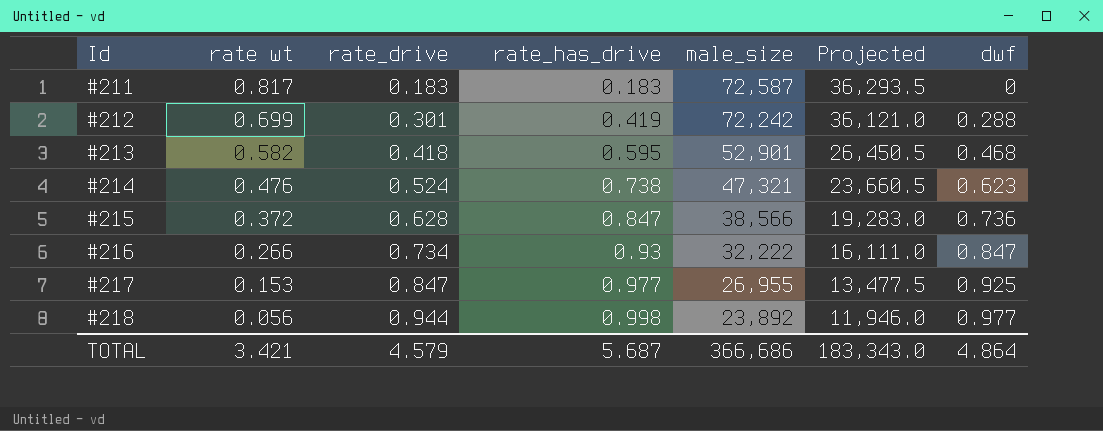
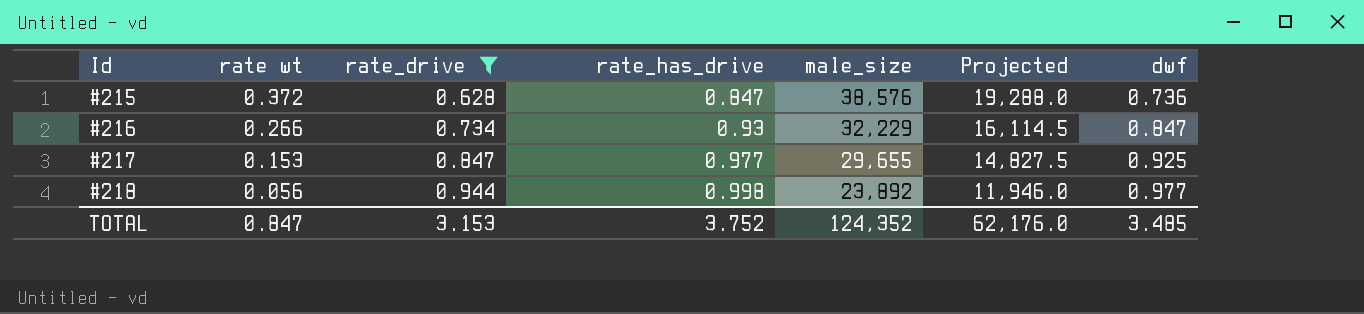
filter: none -> rate_drive >= 0.628
#215 | male_size: 38,566 -> 38,576
#215 | Projected: 19,283.0 -> 19,288.0
#216 | male_size: 32,222 -> 32,229
#216 | Projected: 16,111.0 -> 16,114.5
#217 | male_size: 26,955 -> 29,655
#217 | Projected: 13,477.5 -> 14,827.5
TOTAL | rate wt: 3.421 -> 0.847
TOTAL | rate_drive: 4.579 -> 3.153
TOTAL | rate_has_drive: 5.687 -> 3.752
TOTAL | male_size: 366,686 -> 124,352
TOTAL | Projected: 183,343.0 -> 62,176.0
TOTAL | dwf: 4.864 -> 3.485

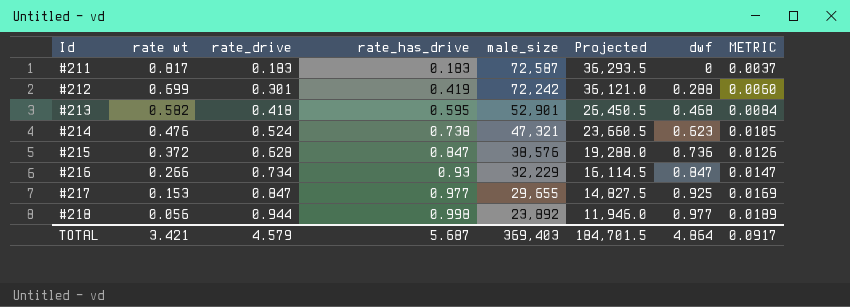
filter: rate_drive >= 0.628 -> none
column METRIC | formula: none -> [rate_drive] * 0.02
TOTAL | rate wt: 0.847 -> 3.421
TOTAL | rate_drive: 3.153 -> 4.579
TOTAL | rate_has_drive: 3.752 -> 5.687
TOTAL | male_size: 124,352 -> 369,403
TOTAL | Projected: 62,176.0 -> 184,701.5
TOTAL | dwf: 3.485 -> 4.864

